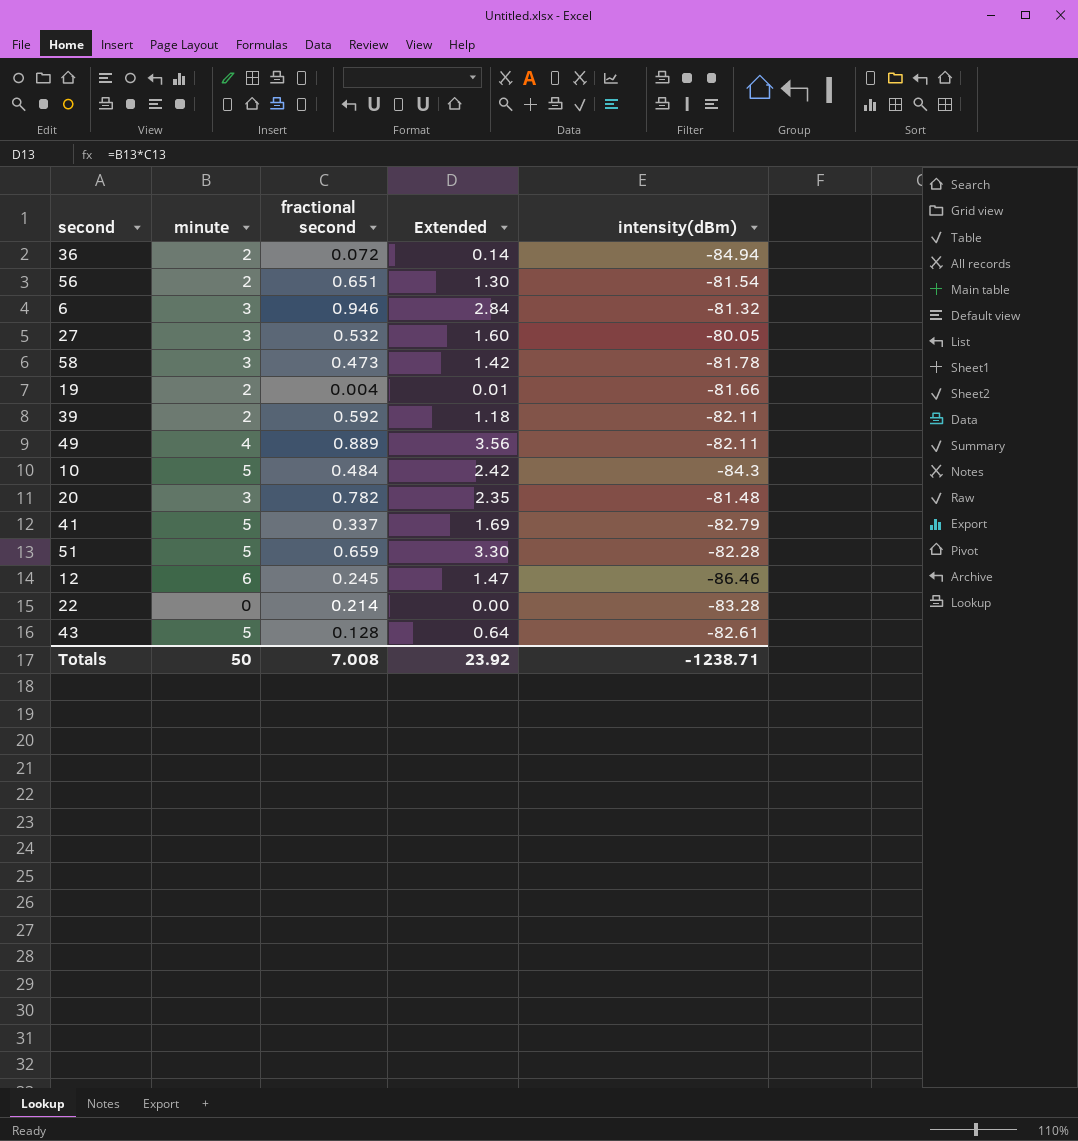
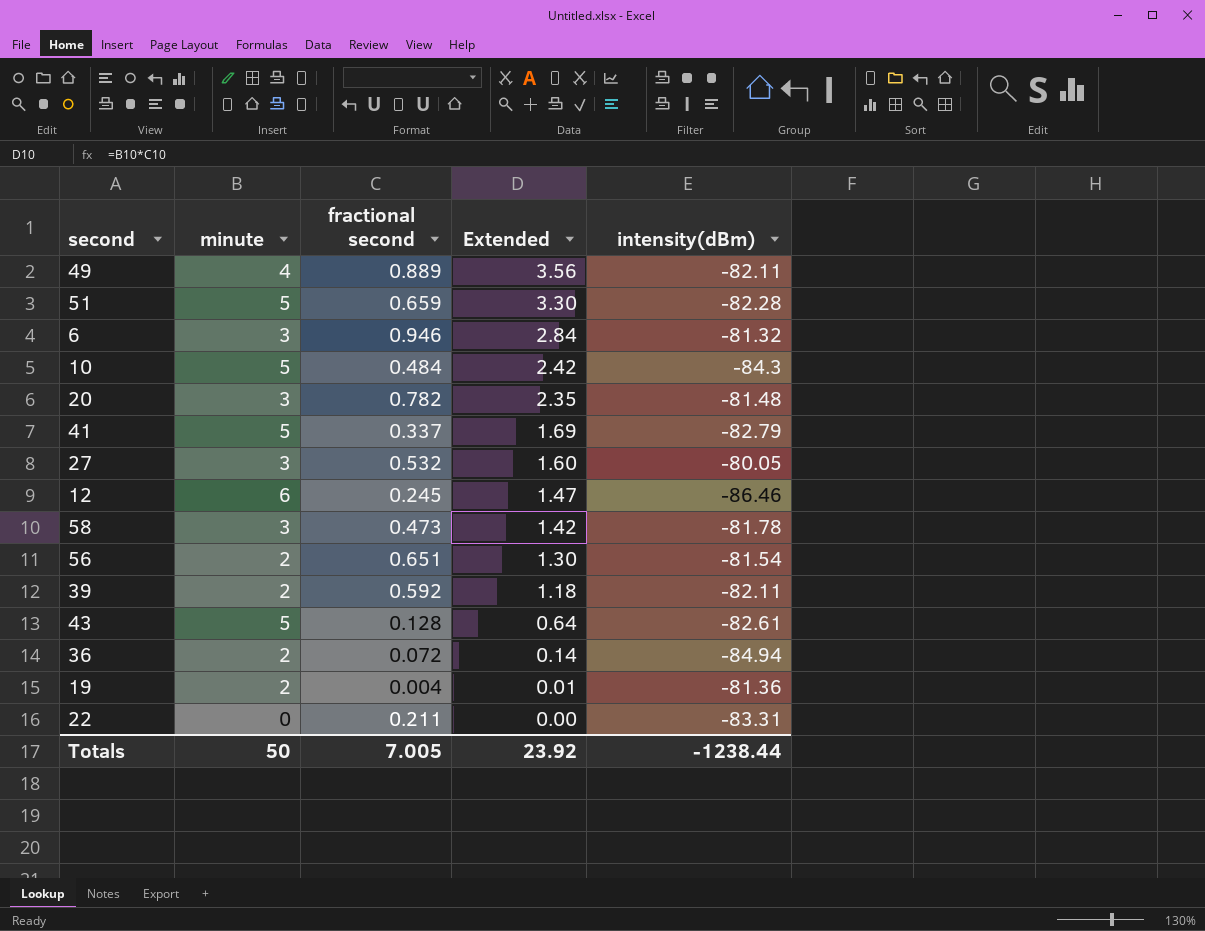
row order: none -> Extended descending
19 | intensity(dBm): -81.66 -> -81.36
22 | fractional second: 0.214 -> 0.211
22 | intensity(dBm): -83.28 -> -83.31
Totals | fractional second: 7.008 -> 7.005
Totals | intensity(dBm): -1238.71 -> -1238.44

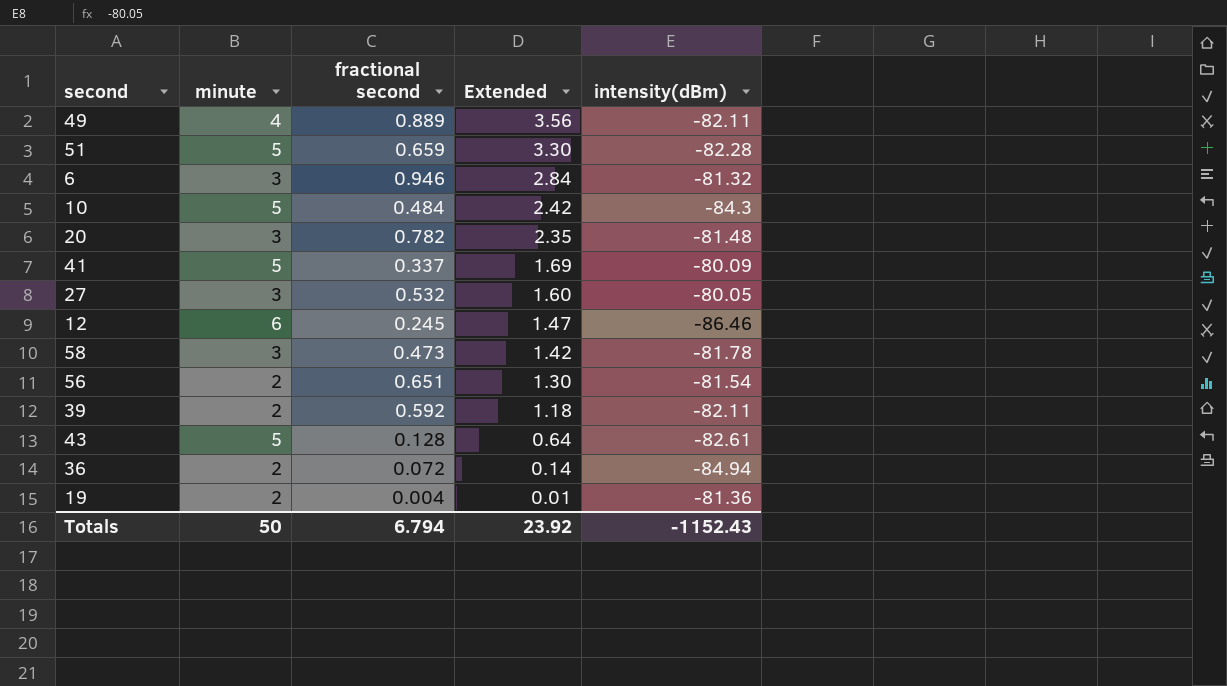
row 22: 0 | 0.211 | 0.00 | -83.31 -> none
41 | intensity(dBm): -82.79 -> -80.09
Totals | fractional second: 7.005 -> 6.794
Totals | intensity(dBm): -1238.44 -> -1152.43

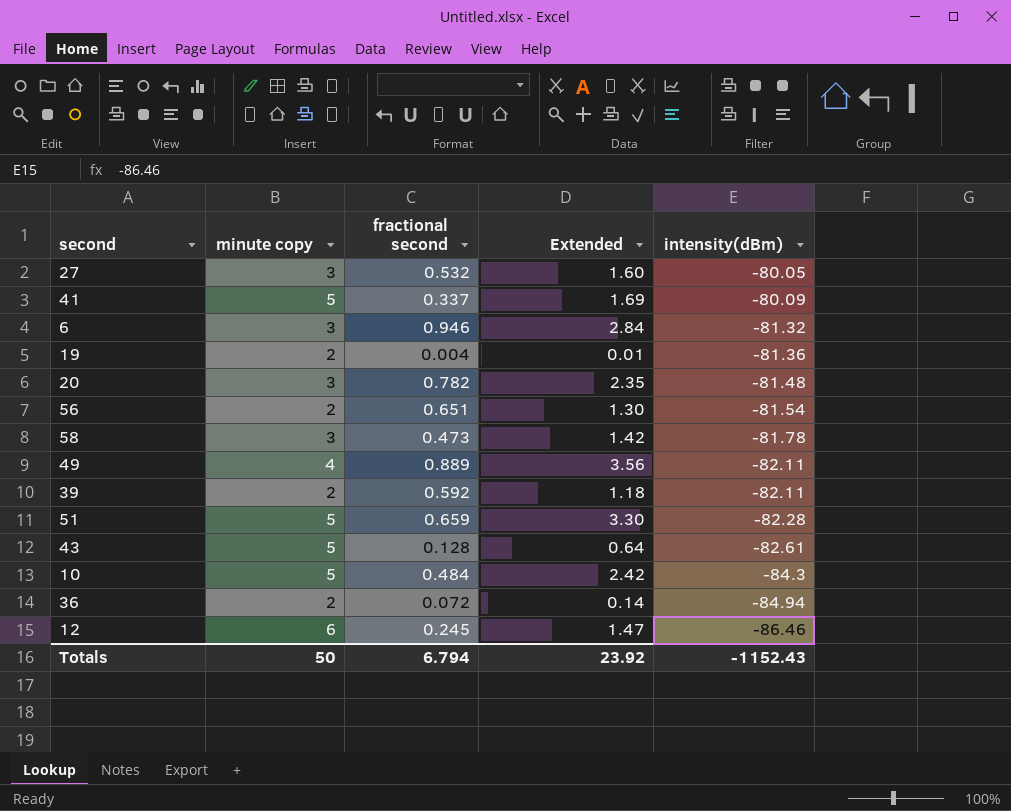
row order: Extended descending -> intensity(dBm) descending
column name: minute -> minute copy

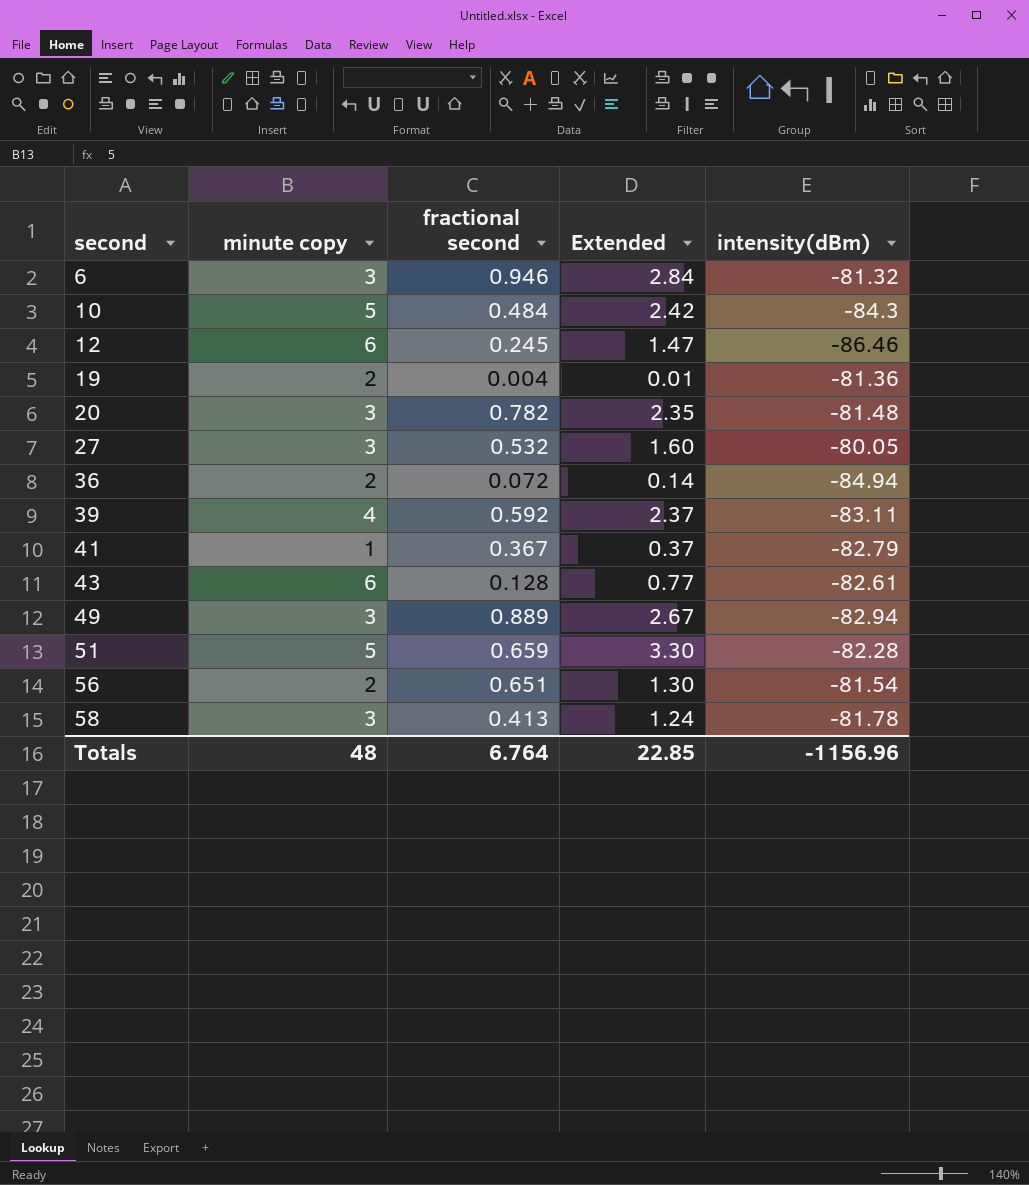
row order: intensity(dBm) descending -> second ascending
39 | minute copy: 2 -> 4
39 | Extended: 1.18 -> 2.37
39 | intensity(dBm): -82.11 -> -83.11
41 | minute copy: 5 -> 1
41 | fractional second: 0.337 -> 0.367
41 | Extended: 1.69 -> 0.37
41 | intensity(dBm): -80.09 -> -82.79
43 | minute copy: 5 -> 6
43 | Extended: 0.64 -> 0.77
49 | minute copy: 4 -> 3
49 | Extended: 3.56 -> 2.67
49 | intensity(dBm): -82.11 -> -82.94
58 | fractional second: 0.473 -> 0.413
58 | Extended: 1.42 -> 1.24
Totals | minute copy: 50 -> 48
Totals | fractional second: 6.794 -> 6.764
Totals | Extended: 23.92 -> 22.85
Totals | intensity(dBm): -1152.43 -> -1156.96

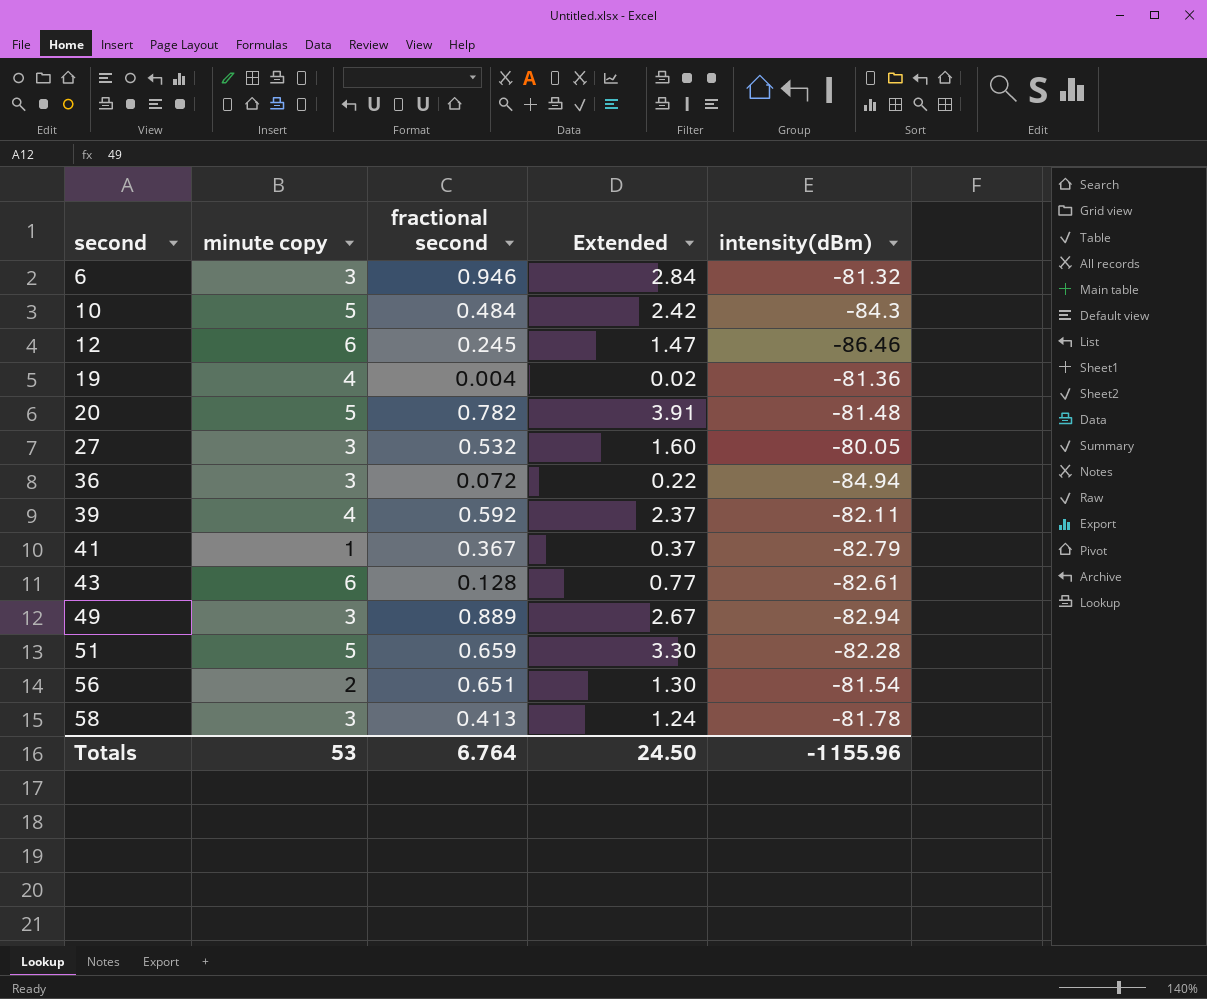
19 | minute copy: 2 -> 4
19 | Extended: 0.01 -> 0.02
20 | minute copy: 3 -> 5
20 | Extended: 2.35 -> 3.91
36 | minute copy: 2 -> 3
36 | Extended: 0.14 -> 0.22
39 | intensity(dBm): -83.11 -> -82.11
Totals | minute copy: 48 -> 53
Totals | Extended: 22.85 -> 24.50
Totals | intensity(dBm): -1156.96 -> -1155.96

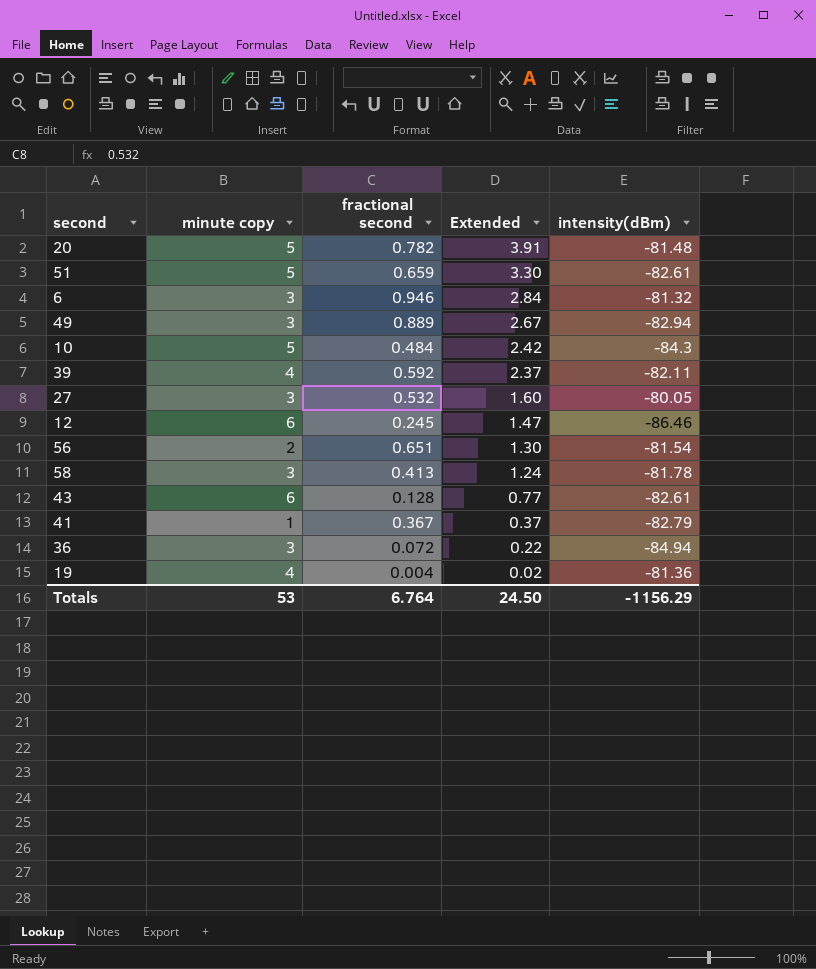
row order: second ascending -> Extended descending
51 | intensity(dBm): -82.28 -> -82.61
Totals | intensity(dBm): -1155.96 -> -1156.29

